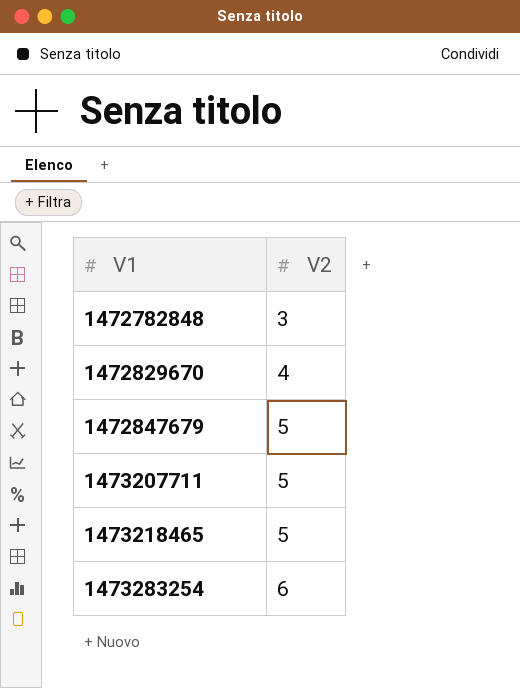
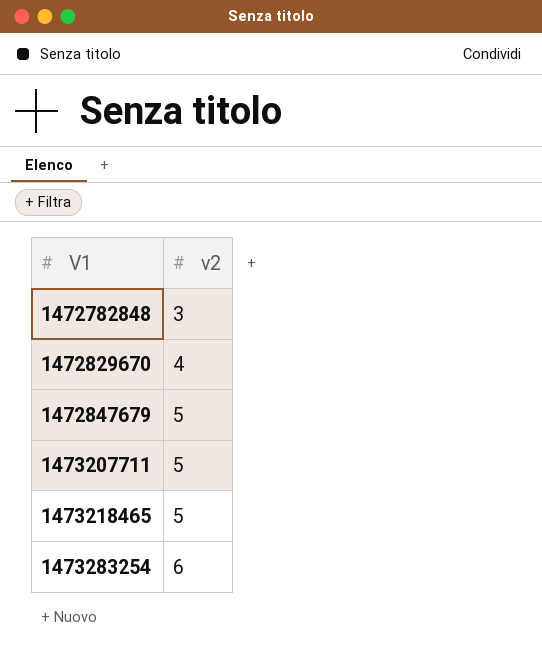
column name: V2 -> v2

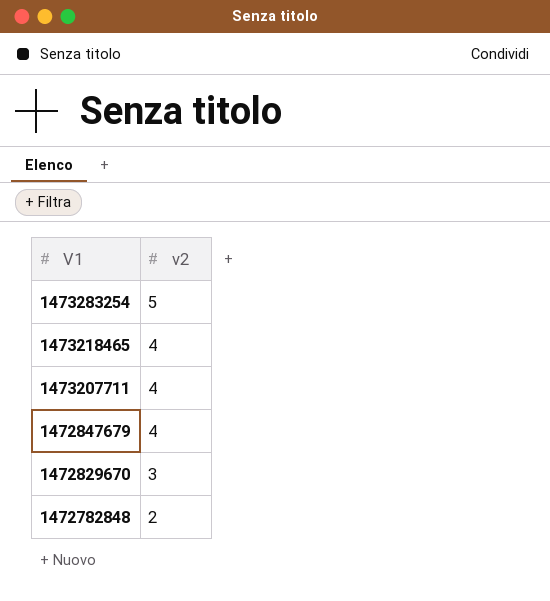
row order: V1 ascending -> V1 descending
1473283254 | v2: 6 -> 5
1473218465 | v2: 5 -> 4
1473207711 | v2: 5 -> 4
1472847679 | v2: 5 -> 4
1472829670 | v2: 4 -> 3
1472782848 | v2: 3 -> 2

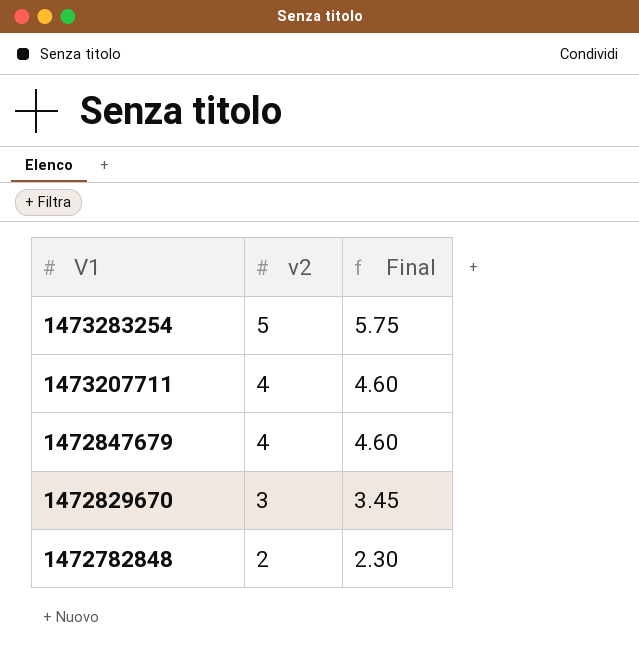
column Final | formula: none -> [v2] * 1.15
row 1473218465: 4 -> none

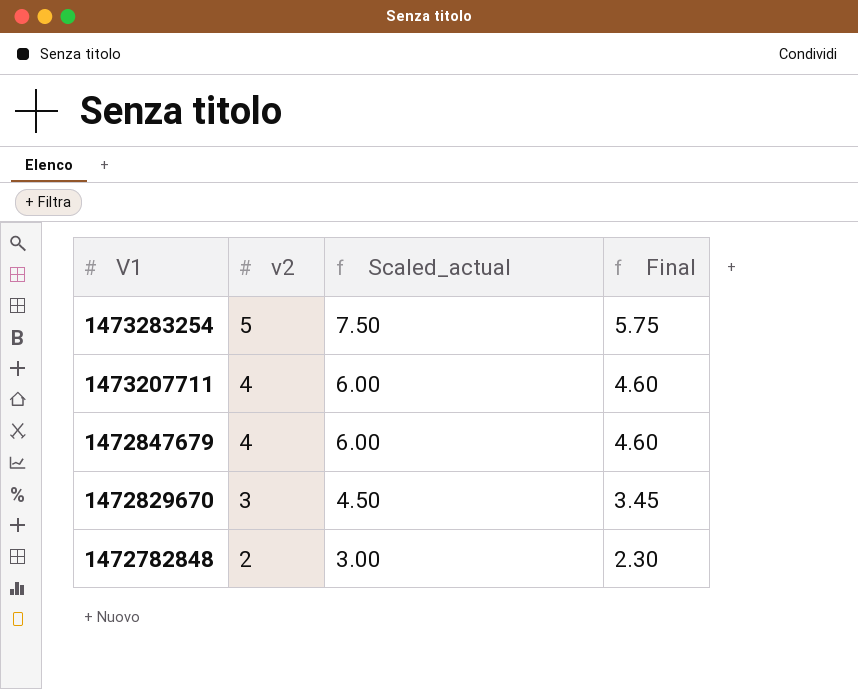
column Scaled_actual | formula: none -> [v2] * 1.5

